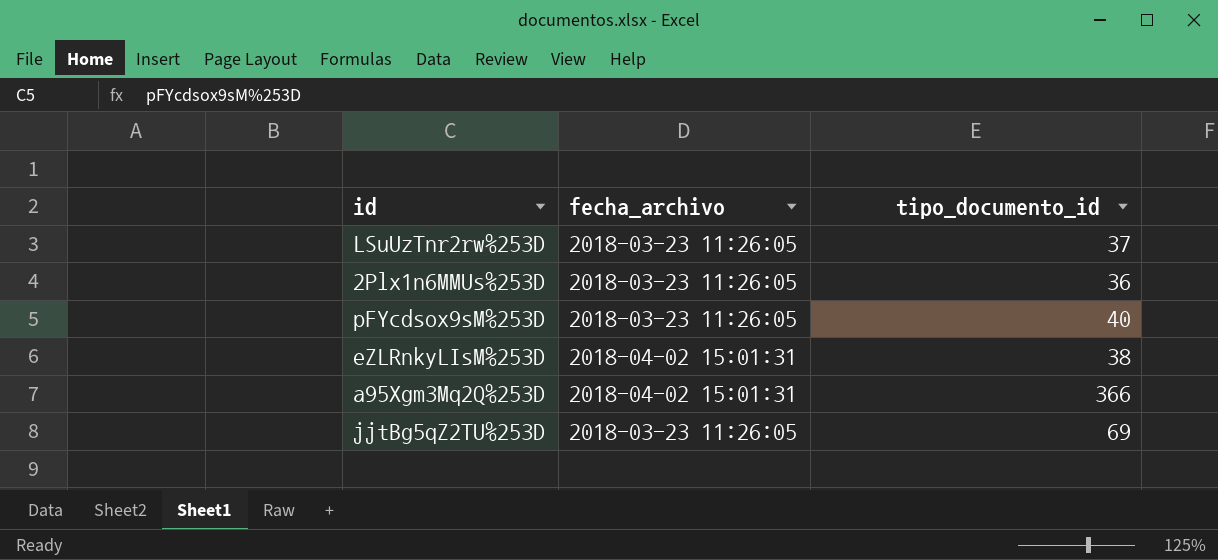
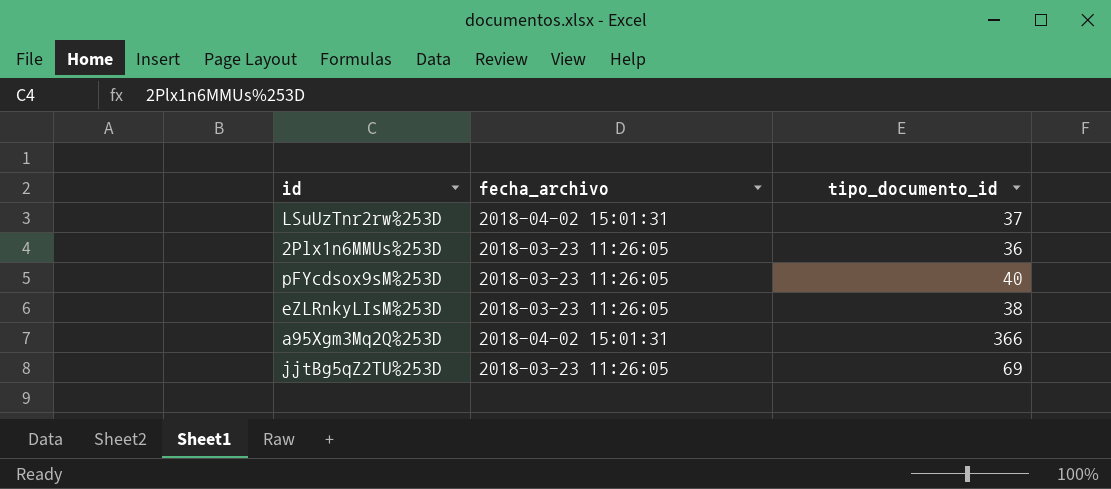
LSuUzTnr2rw%253D | fecha_archivo: 2018-03-23 11:26:05 -> 2018-04-02 15:01:31
eZLRnkyLIsM%253D | fecha_archivo: 2018-04-02 15:01:31 -> 2018-03-23 11:26:05

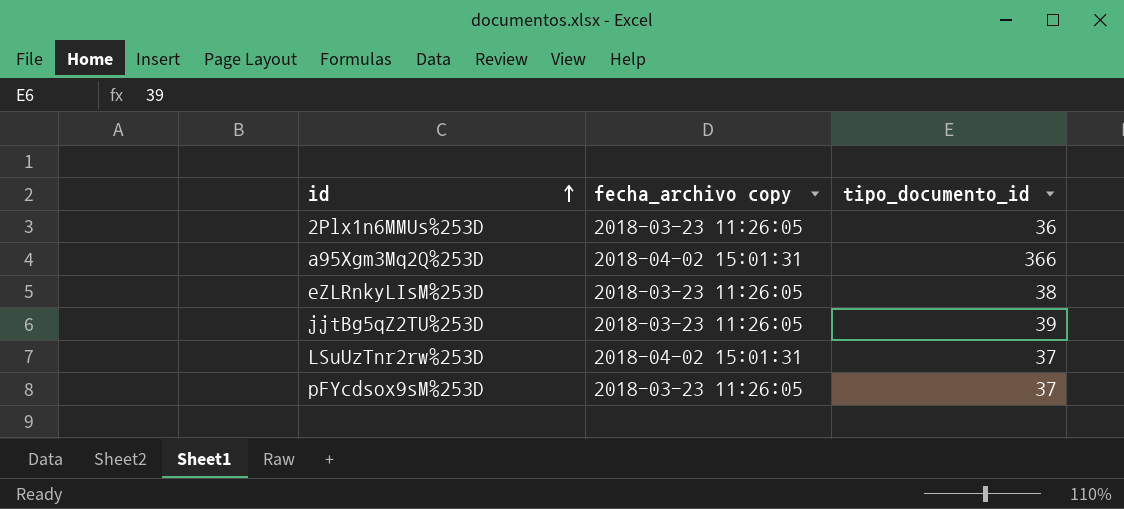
row order: none -> id ascending
column name: fecha_archivo -> fecha_archivo copy
jjtBg5qZ2TU%253D | tipo_documento_id: 69 -> 39
pFYcdsox9sM%253D | tipo_documento_id: 40 -> 37

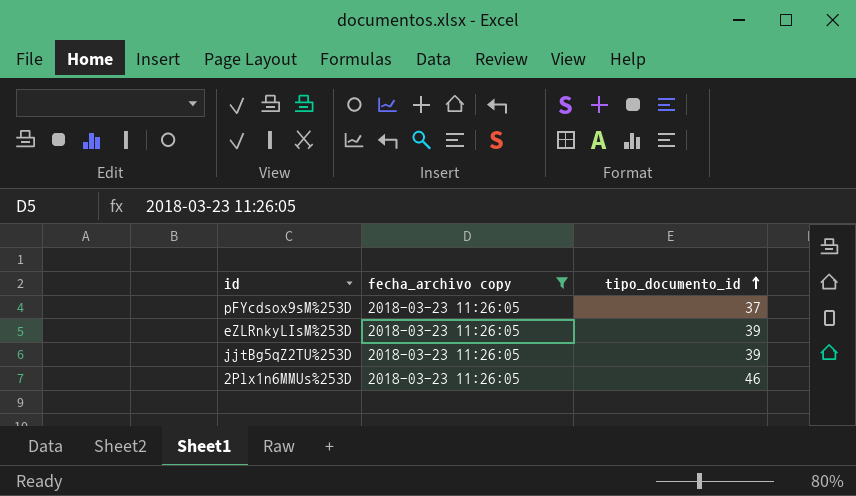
filter: none -> fecha_archivo copy = 2018-03-23 11:26:05
row order: id ascending -> tipo_documento_id ascending
eZLRnkyLIsM%253D | tipo_documento_id: 38 -> 39
2Plx1n6MMUs%253D | tipo_documento_id: 36 -> 46

